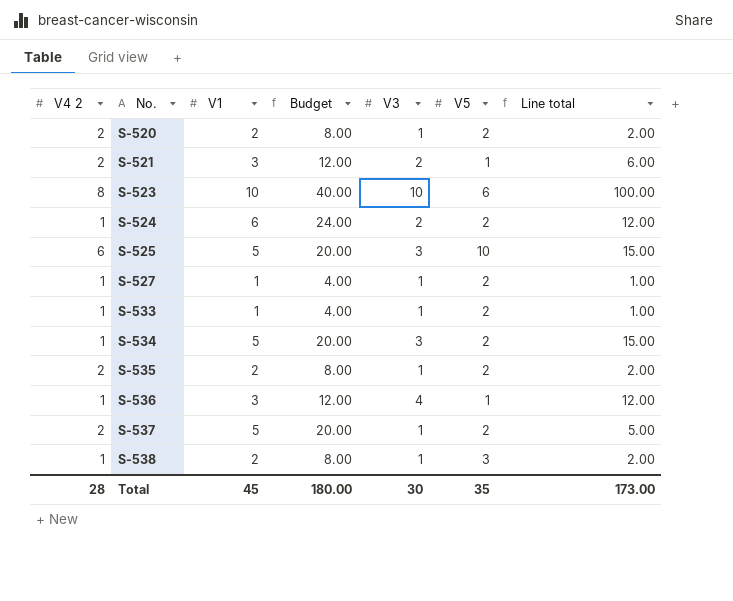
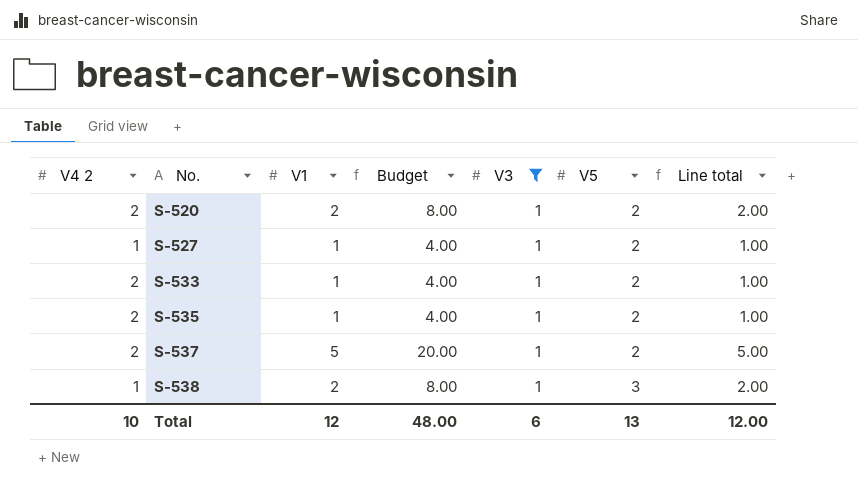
filter: none -> V3 = 1
S-533 | V4 2: 1 -> 2
S-535 | V1: 2 -> 1
S-535 | Budget: 8.00 -> 4.00
S-535 | Line total: 2.00 -> 1.00
Total | V4 2: 28 -> 10
Total | V1: 45 -> 12
Total | Budget: 180.00 -> 48.00
Total | V3: 30 -> 6
Total | V5: 35 -> 13
Total | Line total: 173.00 -> 12.00

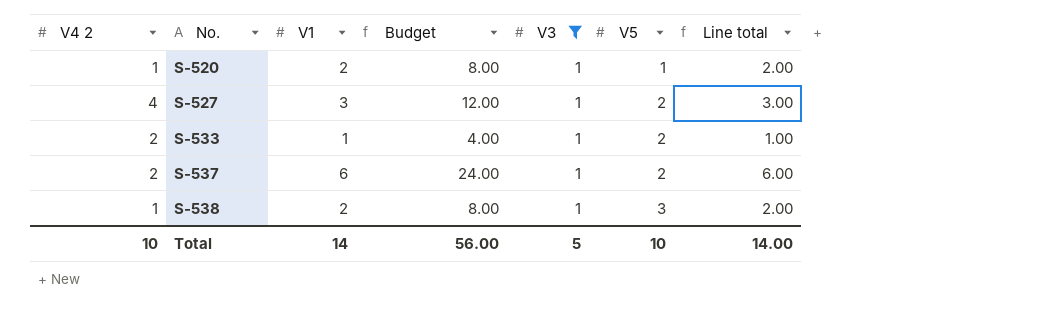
row S-535: 2 | 1 | 4.00 | 1 | 2 | 1.00 -> none
S-520 | V4 2: 2 -> 1
S-520 | V5: 2 -> 1
S-527 | V4 2: 1 -> 4
S-527 | V1: 1 -> 3
S-527 | Budget: 4.00 -> 12.00
S-527 | Line total: 1.00 -> 3.00
S-537 | V1: 5 -> 6
S-537 | Budget: 20.00 -> 24.00
S-537 | Line total: 5.00 -> 6.00
Total | V1: 12 -> 14
Total | Budget: 48.00 -> 56.00
Total | V3: 6 -> 5
Total | V5: 13 -> 10
Total | Line total: 12.00 -> 14.00

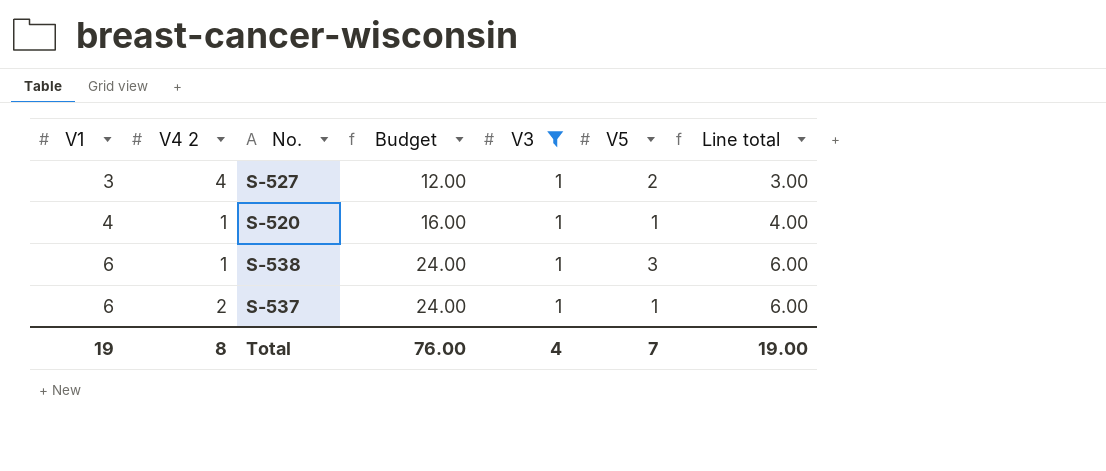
row order: No. ascending -> V1 ascending
column V1 | position: 3 -> 1
row S-533: 2 | 1 | 4.00 | 1 | 2 | 1.00 -> none
S-520 | V1: 2 -> 4
S-520 | Budget: 8.00 -> 16.00
S-520 | Line total: 2.00 -> 4.00
S-538 | V1: 2 -> 6
S-538 | Budget: 8.00 -> 24.00
S-538 | Line total: 2.00 -> 6.00
S-537 | V5: 2 -> 1
Total | V1: 14 -> 19
Total | V4 2: 10 -> 8
Total | Budget: 56.00 -> 76.00
Total | V3: 5 -> 4
Total | V5: 10 -> 7
Total | Line total: 14.00 -> 19.00

